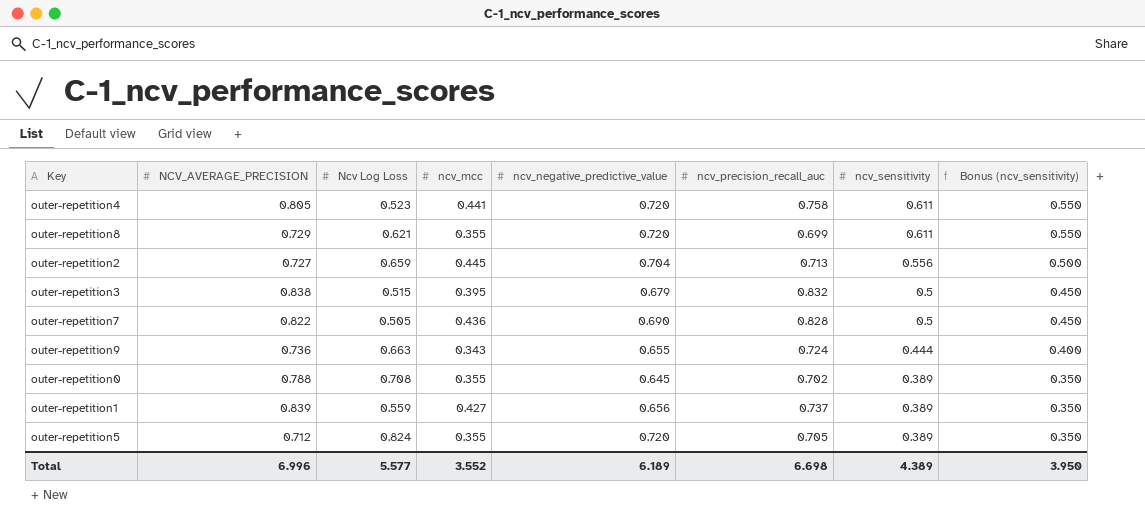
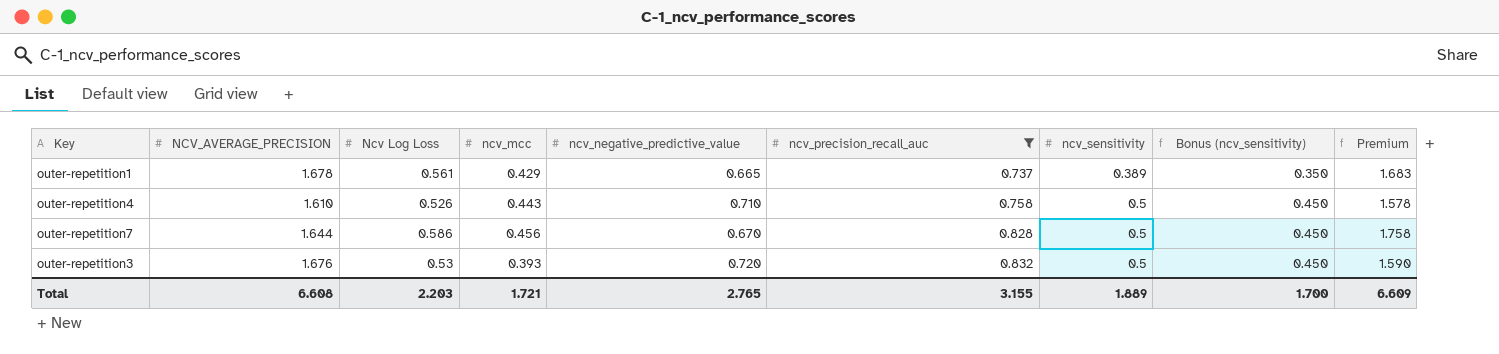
filter: none -> ncv_precision_recall_auc >= 0.737
row order: ncv_sensitivity descending -> ncv_precision_recall_auc ascending
column Premium | formula: none -> [Ncv Log Loss] * 3
outer-repetition1 | NCV_AVERAGE_PRECISION: 0.839 -> 1.678
outer-repetition1 | Ncv Log Loss: 0.559 -> 0.561
outer-repetition1 | ncv_mcc: 0.427 -> 0.429
outer-repetition1 | ncv_negative_predictive_value: 0.656 -> 0.665
outer-repetition4 | NCV_AVERAGE_PRECISION: 0.805 -> 1.610
outer-repetition4 | Ncv Log Loss: 0.523 -> 0.526
outer-repetition4 | ncv_mcc: 0.441 -> 0.443
outer-repetition4 | ncv_negative_predictive_value: 0.720 -> 0.710
outer-repetition4 | ncv_sensitivity: 0.611 -> 0.5
outer-repetition4 | Bonus (ncv_sensitivity): 0.550 -> 0.450
outer-repetition7 | NCV_AVERAGE_PRECISION: 0.822 -> 1.644
outer-repetition7 | Ncv Log Loss: 0.505 -> 0.586
outer-repetition7 | ncv_mcc: 0.436 -> 0.456
outer-repetition7 | ncv_negative_predictive_value: 0.690 -> 0.670
outer-repetition3 | NCV_AVERAGE_PRECISION: 0.838 -> 1.676
outer-repetition3 | Ncv Log Loss: 0.515 -> 0.53
outer-repetition3 | ncv_mcc: 0.395 -> 0.393
outer-repetition3 | ncv_negative_predictive_value: 0.679 -> 0.720
Total | NCV_AVERAGE_PRECISION: 6.996 -> 6.608
Total | Ncv Log Loss: 5.577 -> 2.203
Total | ncv_mcc: 3.552 -> 1.721
Total | ncv_negative_predictive_value: 6.189 -> 2.765
Total | ncv_precision_recall_auc: 6.698 -> 3.155
Total | ncv_sensitivity: 4.389 -> 1.889
Total | Bonus (ncv_sensitivity): 3.950 -> 1.700

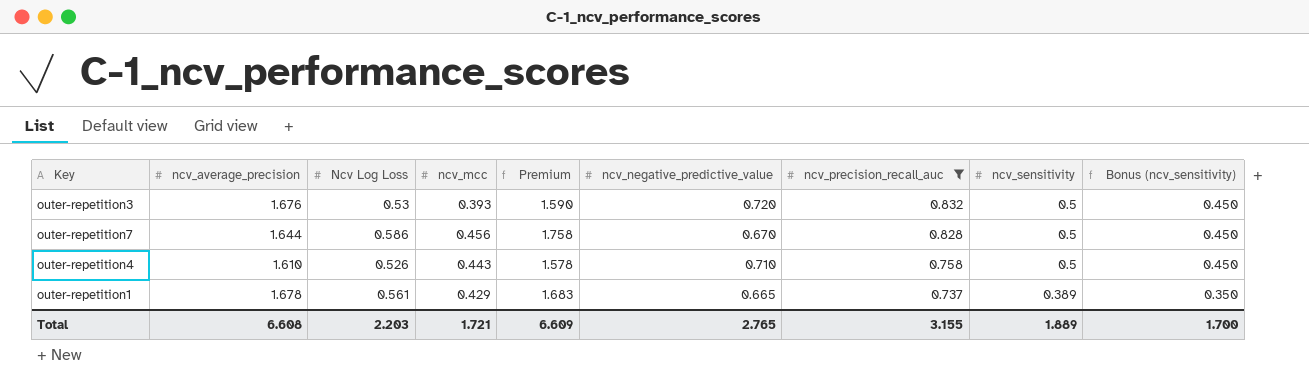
row order: ncv_precision_recall_auc ascending -> ncv_precision_recall_auc descending
column name: NCV_AVERAGE_PRECISION -> ncv_average_precision
column Premium | position: 9 -> 5

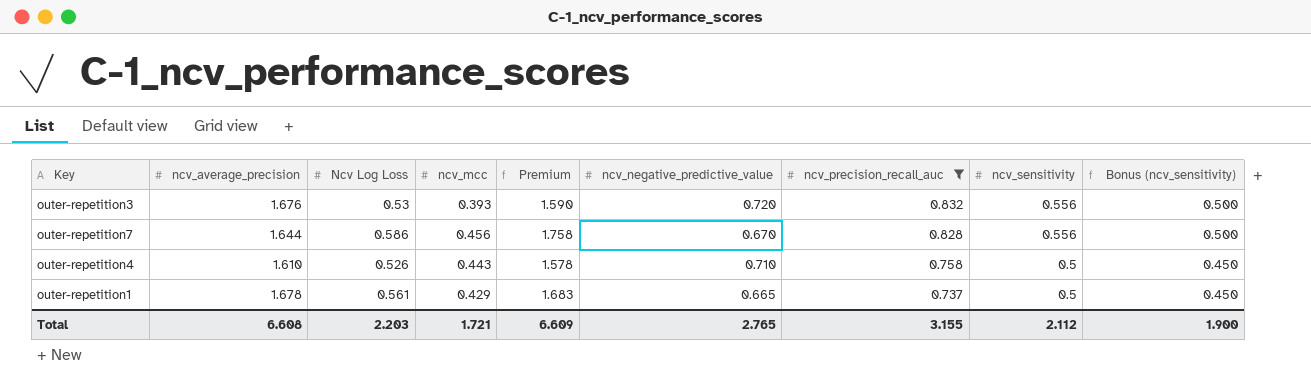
outer-repetition3 | ncv_sensitivity: 0.5 -> 0.556
outer-repetition3 | Bonus (ncv_sensitivity): 0.450 -> 0.500
outer-repetition7 | ncv_sensitivity: 0.5 -> 0.556
outer-repetition7 | Bonus (ncv_sensitivity): 0.450 -> 0.500
outer-repetition1 | ncv_sensitivity: 0.389 -> 0.5
outer-repetition1 | Bonus (ncv_sensitivity): 0.350 -> 0.450
Total | ncv_sensitivity: 1.889 -> 2.112
Total | Bonus (ncv_sensitivity): 1.700 -> 1.900

